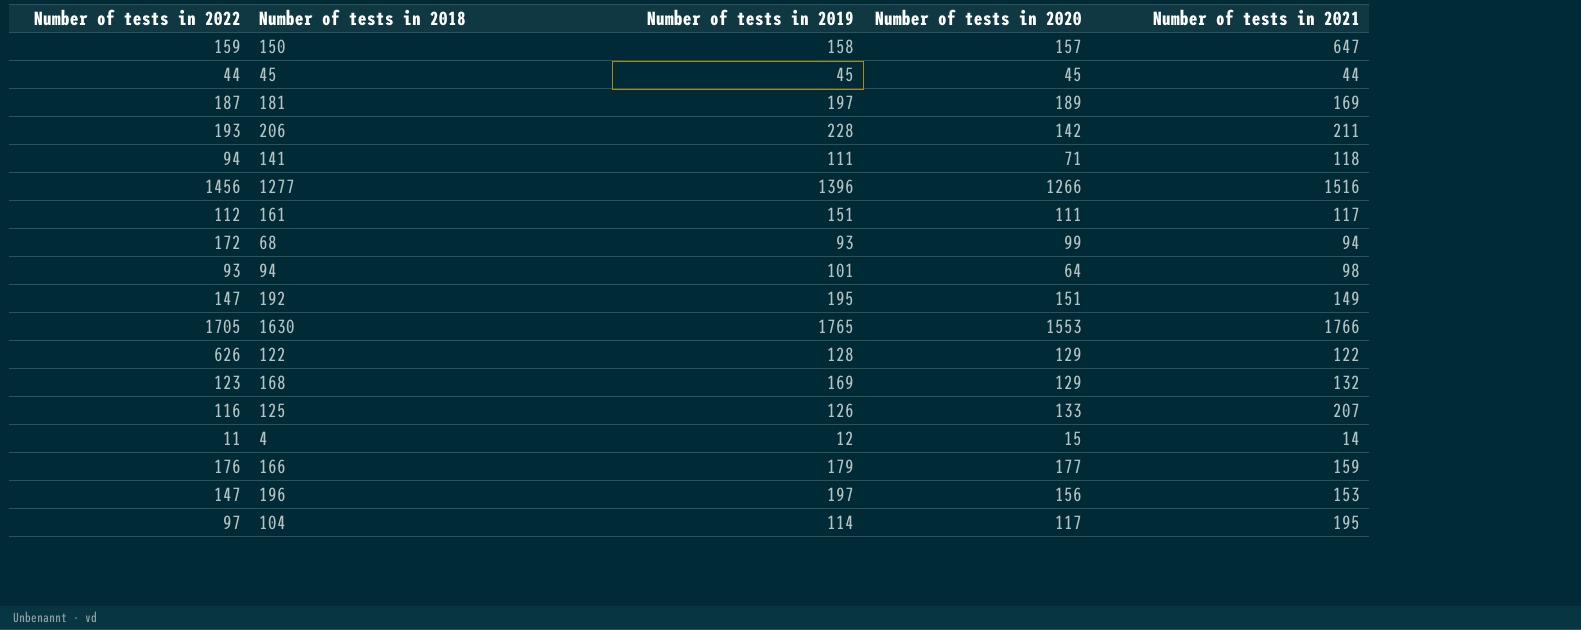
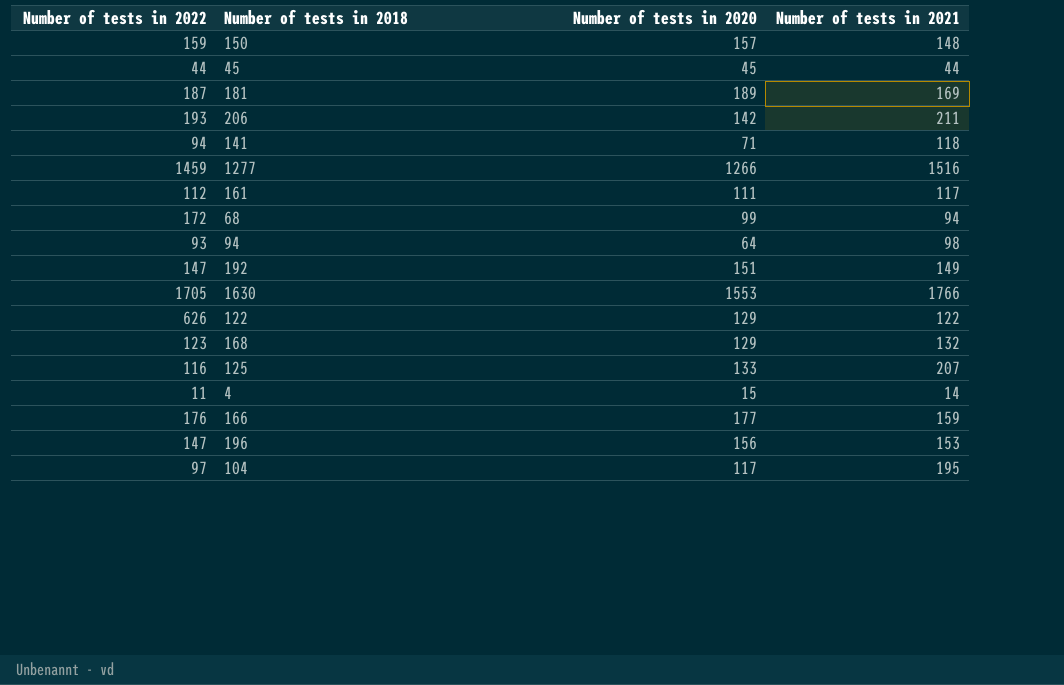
column Number of tests in 2019 | position: 3 -> none
150 | Number of tests in 2021: 647 -> 148
1277 | Number of tests in 2022: 1456 -> 1459

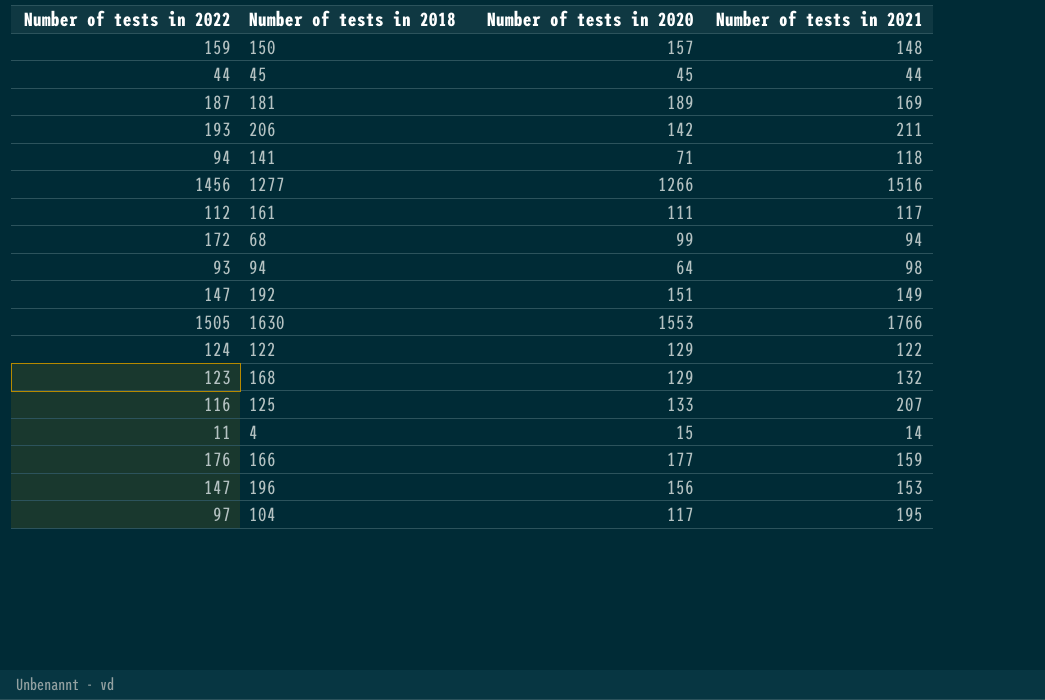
1277 | Number of tests in 2022: 1459 -> 1456
1630 | Number of tests in 2022: 1705 -> 1505
122 | Number of tests in 2022: 626 -> 124

